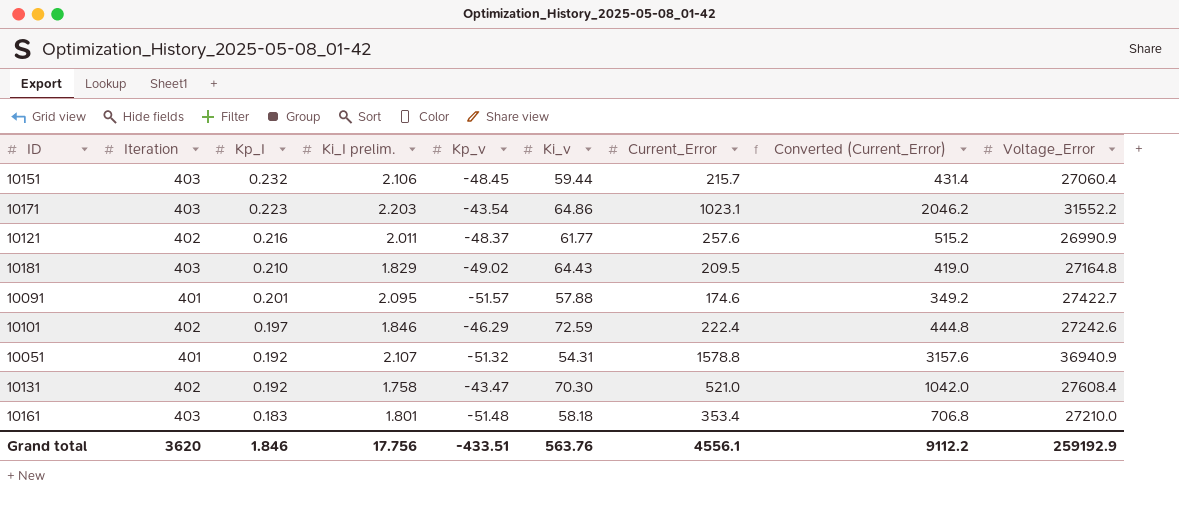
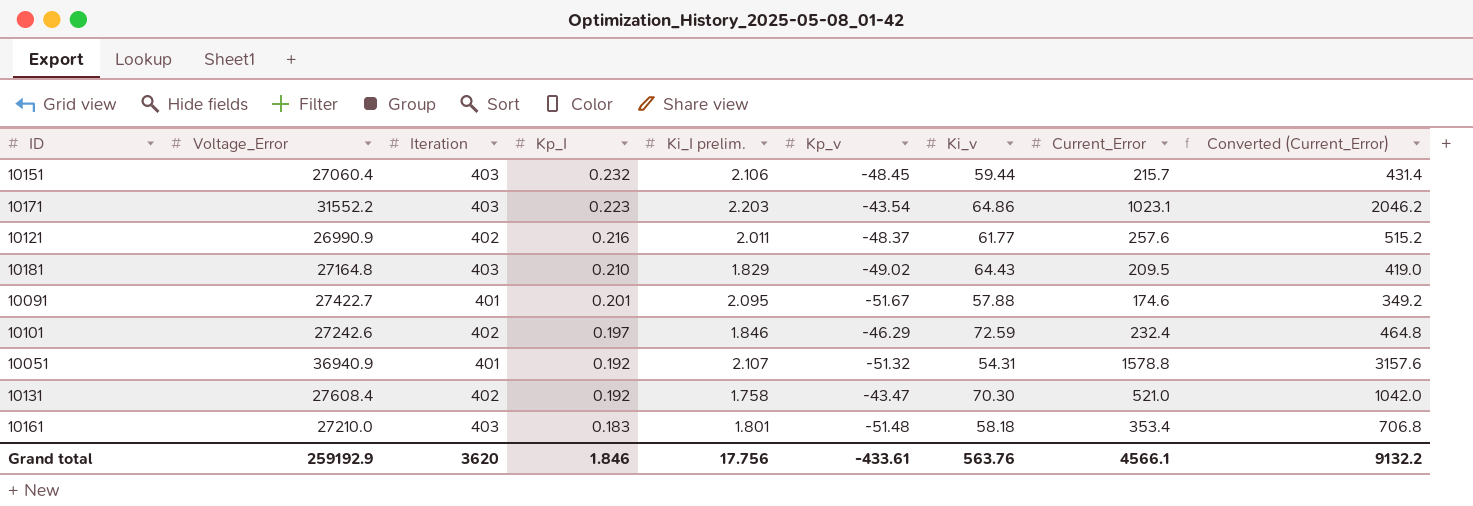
column Voltage_Error | position: 9 -> 2
10091 | Kp_v: -51.57 -> -51.67
10101 | Current_Error: 222.4 -> 232.4
10101 | Converted (Current_Error): 444.8 -> 464.8
Grand total | Kp_v: -433.51 -> -433.61
Grand total | Current_Error: 4556.1 -> 4566.1
Grand total | Converted (Current_Error): 9112.2 -> 9132.2

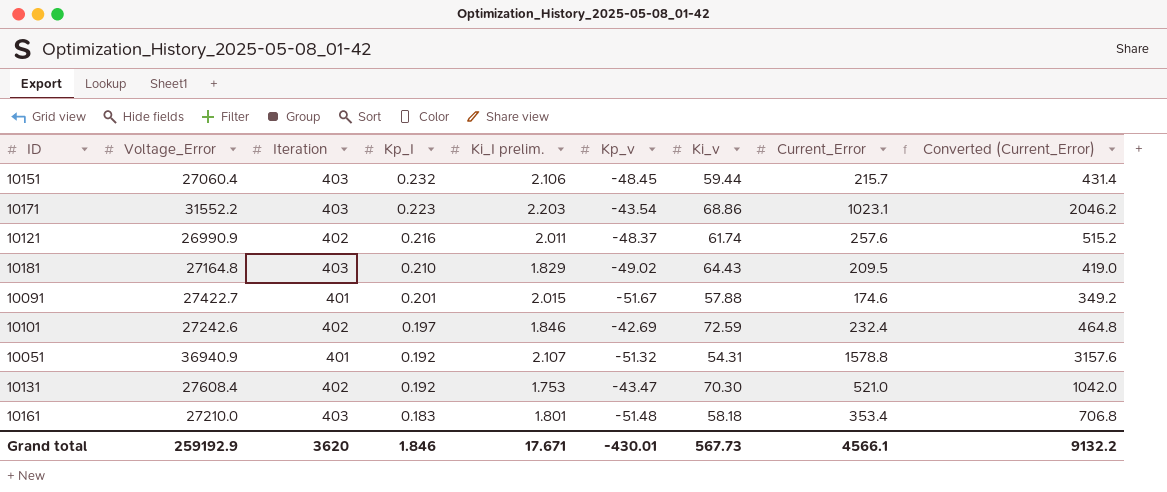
10171 | Ki_v: 64.86 -> 68.86
10121 | Ki_v: 61.77 -> 61.74
10091 | Ki_I prelim.: 2.095 -> 2.015
10101 | Kp_v: -46.29 -> -42.69
10131 | Ki_I prelim.: 1.758 -> 1.753
Grand total | Ki_I prelim.: 17.756 -> 17.671
Grand total | Kp_v: -433.61 -> -430.01
Grand total | Ki_v: 563.76 -> 567.73

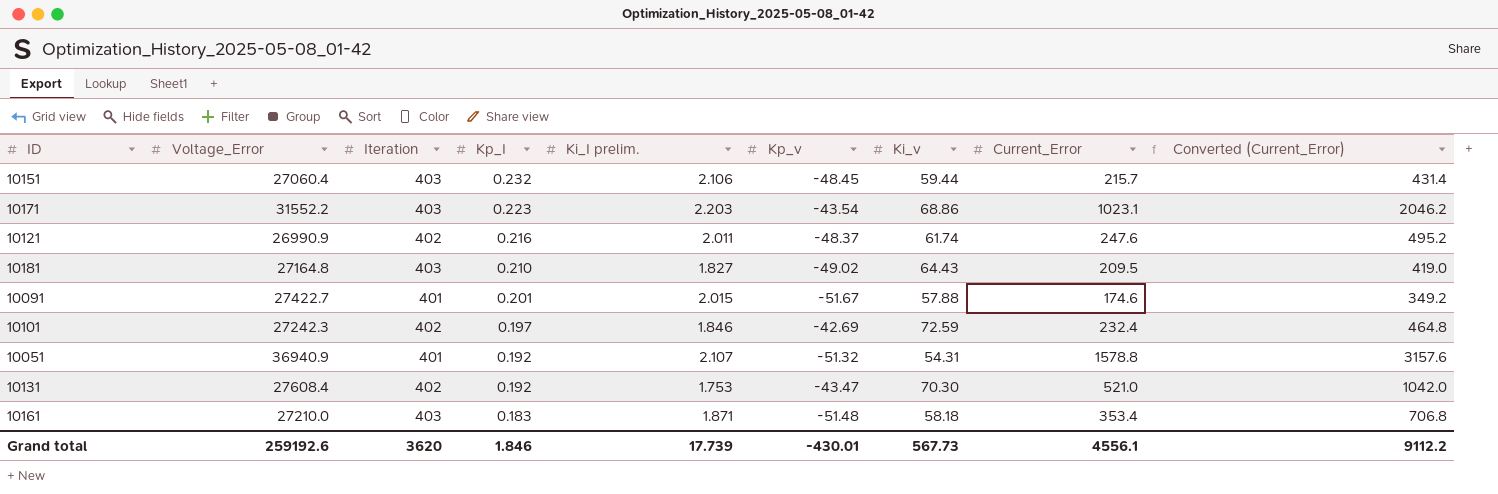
10121 | Current_Error: 257.6 -> 247.6
10121 | Converted (Current_Error): 515.2 -> 495.2
10181 | Ki_I prelim.: 1.829 -> 1.827
10101 | Voltage_Error: 27242.6 -> 27242.3
10161 | Ki_I prelim.: 1.801 -> 1.871
Grand total | Voltage_Error: 259192.9 -> 259192.6
Grand total | Ki_I prelim.: 17.671 -> 17.739
Grand total | Current_Error: 4566.1 -> 4556.1
Grand total | Converted (Current_Error): 9132.2 -> 9112.2

